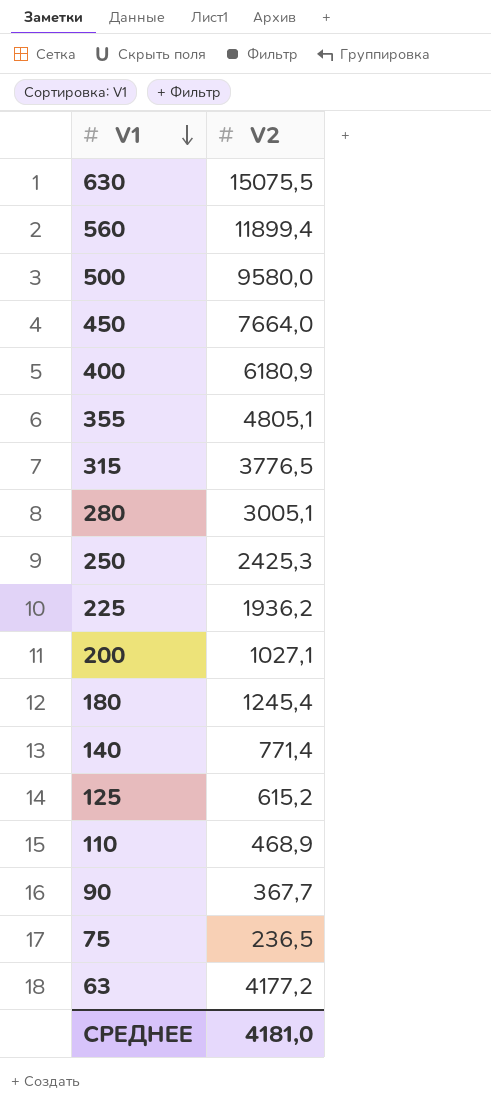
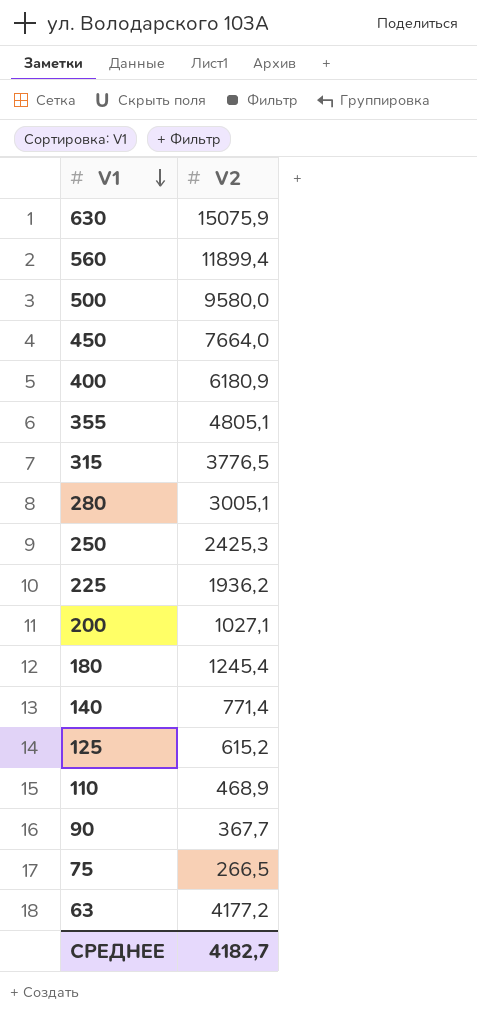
630 | V2: 15075,5 -> 15075,9
75 | V2: 236,5 -> 266,5
СРЕДНЕЕ | V2: 4181,0 -> 4182,7

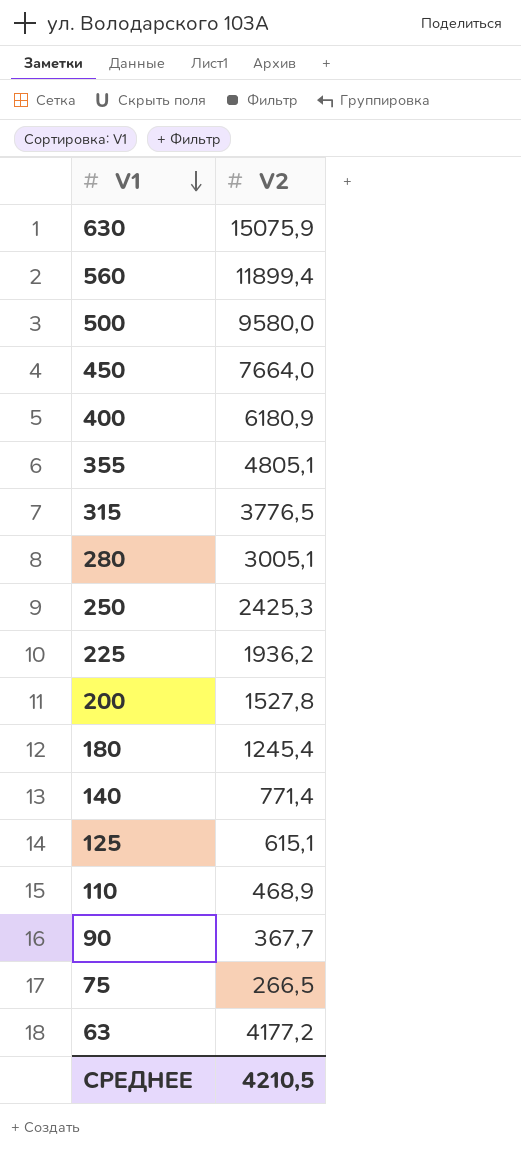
200 | V2: 1027,1 -> 1527,8
125 | V2: 615,2 -> 615,1
СРЕДНЕЕ | V2: 4182,7 -> 4210,5

